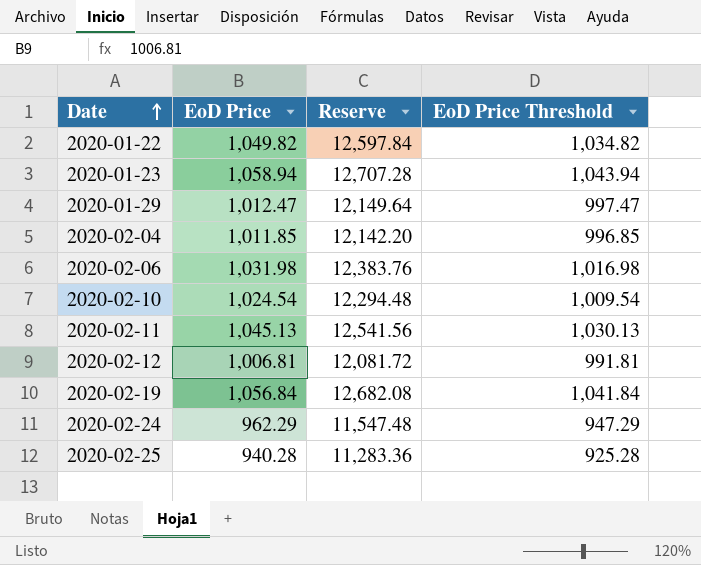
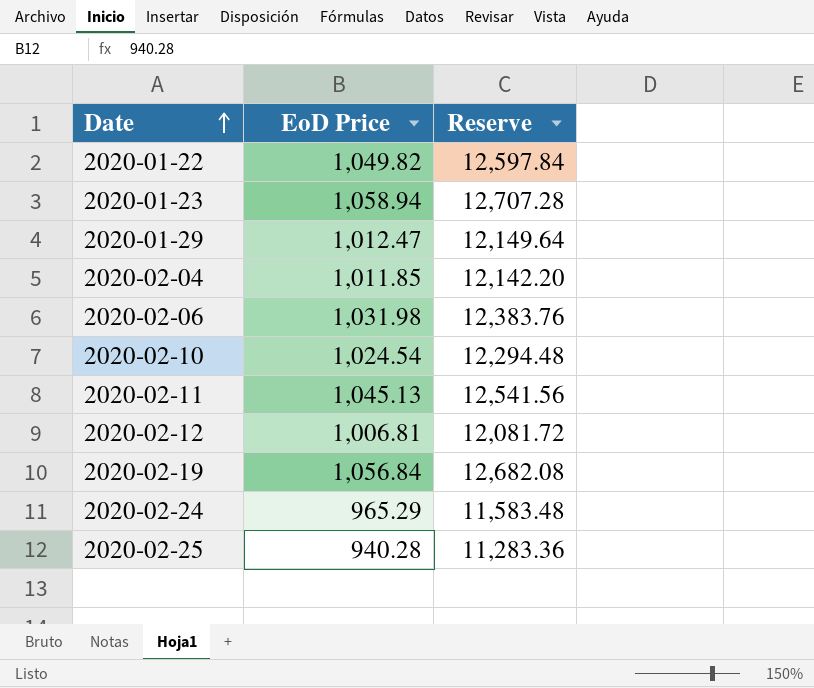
column EoD Price Threshold | formula: [EoD Price] - 15 -> none
2020-02-24 | EoD Price: 962.29 -> 965.29
2020-02-24 | Reserve: 11,547.48 -> 11,583.48

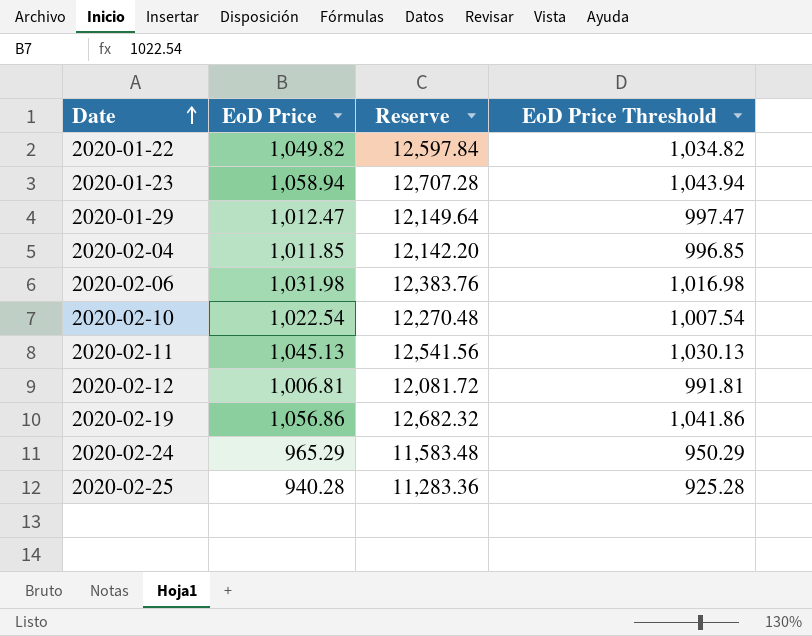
column EoD Price Threshold | formula: none -> [EoD Price] - 15
2020-02-10 | EoD Price: 1,024.54 -> 1,022.54
2020-02-10 | Reserve: 12,294.48 -> 12,270.48
2020-02-19 | EoD Price: 1,056.84 -> 1,056.86
2020-02-19 | Reserve: 12,682.08 -> 12,682.32

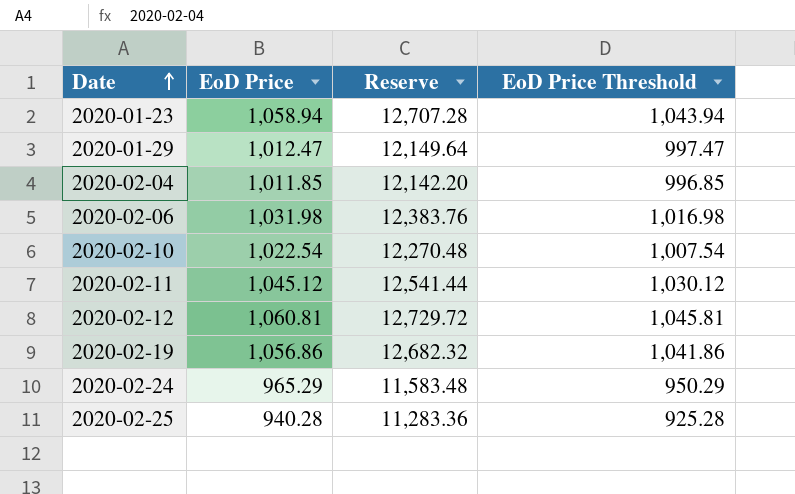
row 2020-01-22: 1,049.82 | 12,597.84 | 1,034.82 -> none
2020-02-11 | EoD Price: 1,045.13 -> 1,045.12
2020-02-11 | Reserve: 12,541.56 -> 12,541.44
2020-02-11 | EoD Price Threshold: 1,030.13 -> 1,030.12
2020-02-12 | EoD Price: 1,006.81 -> 1,060.81
2020-02-12 | Reserve: 12,081.72 -> 12,729.72
2020-02-12 | EoD Price Threshold: 991.81 -> 1,045.81

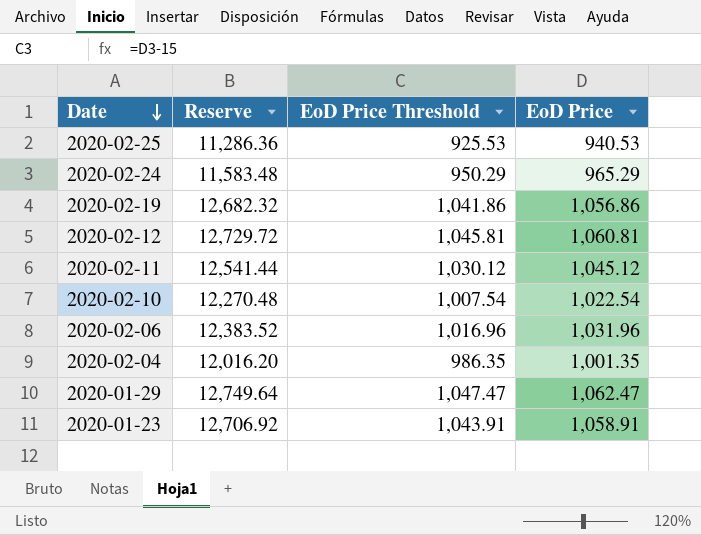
row order: Date ascending -> Date descending
column EoD Price | position: 2 -> 4
2020-02-25 | Reserve: 11,283.36 -> 11,286.36
2020-02-25 | EoD Price Threshold: 925.28 -> 925.53
2020-02-25 | EoD Price: 940.28 -> 940.53
2020-02-06 | Reserve: 12,383.76 -> 12,383.52
2020-02-06 | EoD Price Threshold: 1,016.98 -> 1,016.96
2020-02-06 | EoD Price: 1,031.98 -> 1,031.96
2020-02-04 | Reserve: 12,142.20 -> 12,016.20
2020-02-04 | EoD Price Threshold: 996.85 -> 986.35
2020-02-04 | EoD Price: 1,011.85 -> 1,001.35
2020-01-29 | Reserve: 12,149.64 -> 12,749.64
2020-01-29 | EoD Price Threshold: 997.47 -> 1,047.47
2020-01-29 | EoD Price: 1,012.47 -> 1,062.47
2020-01-23 | Reserve: 12,707.28 -> 12,706.92
2020-01-23 | EoD Price Threshold: 1,043.94 -> 1,043.91
2020-01-23 | EoD Price: 1,058.94 -> 1,058.91

